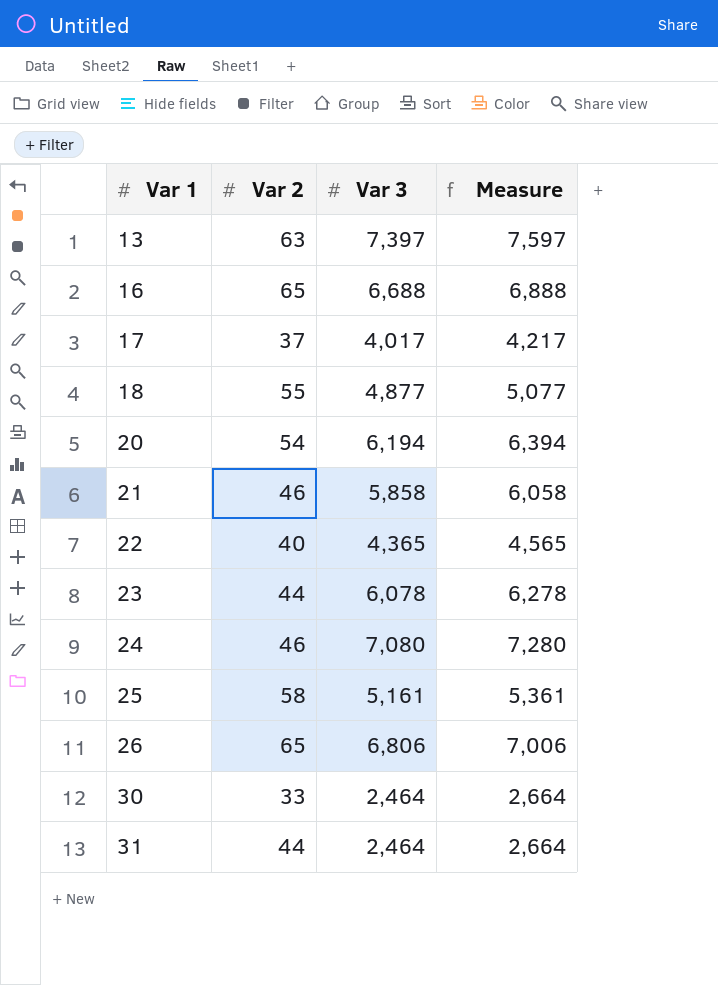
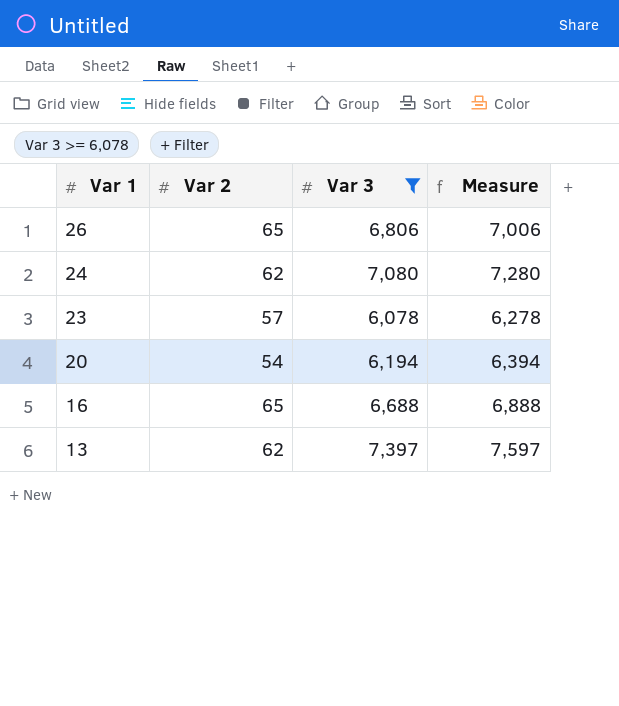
filter: none -> Var 3 >= 6,078
row order: Var 1 ascending -> Var 1 descending
24 | Var 2: 46 -> 62
23 | Var 2: 44 -> 57
13 | Var 2: 63 -> 62

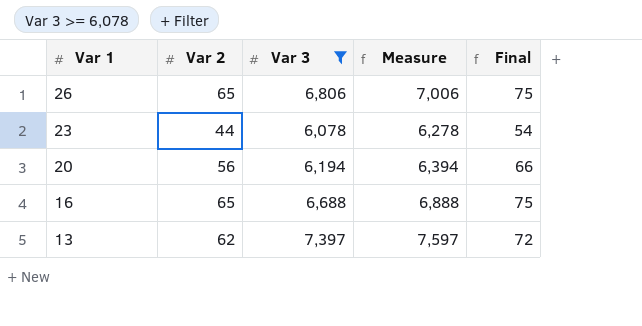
column Final | formula: none -> [Var 2] + 10
row 24: 62 | 7,080 | 7,280 -> none
23 | Var 2: 57 -> 44
20 | Var 2: 54 -> 56

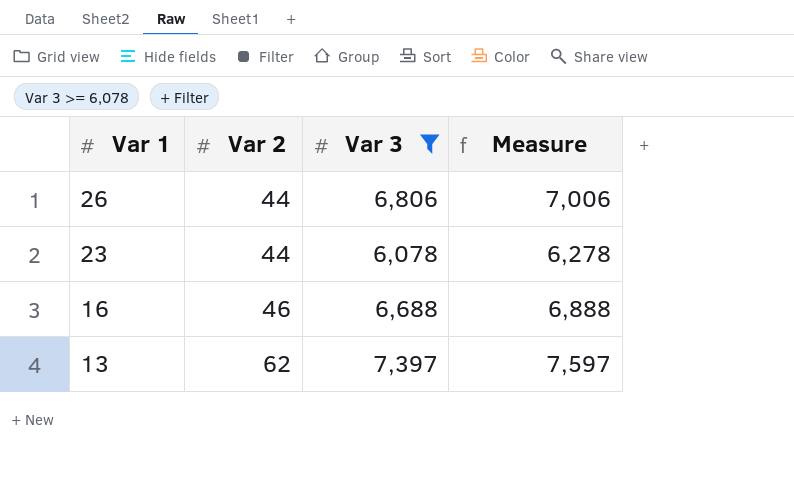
column Final | formula: [Var 2] + 10 -> none
row 20: 56 | 6,194 | 6,394 | 66 -> none
26 | Var 2: 65 -> 44
16 | Var 2: 65 -> 46

